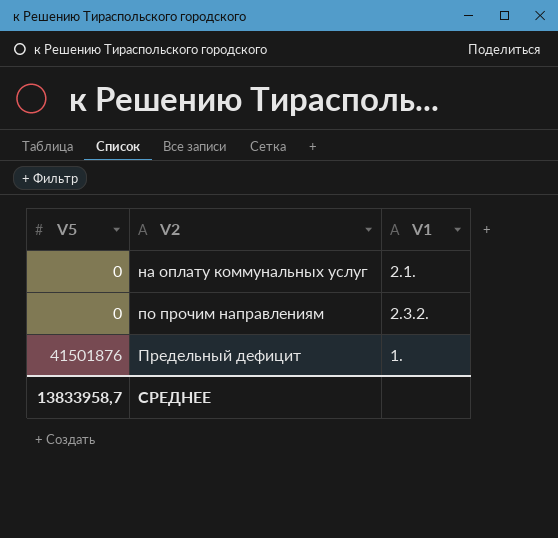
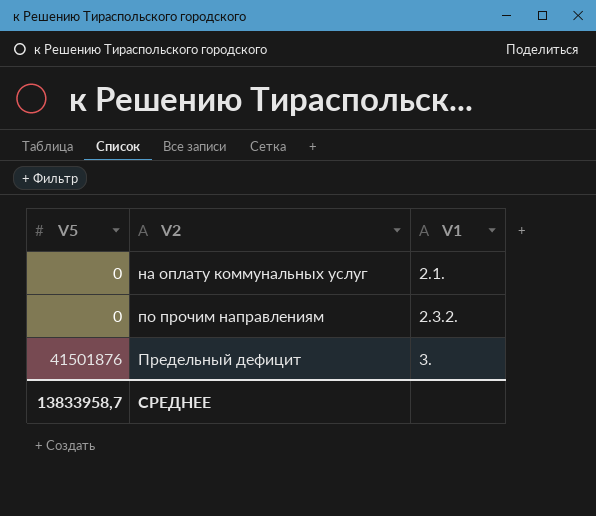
Предельный дефицит | V1: 1. -> 3.

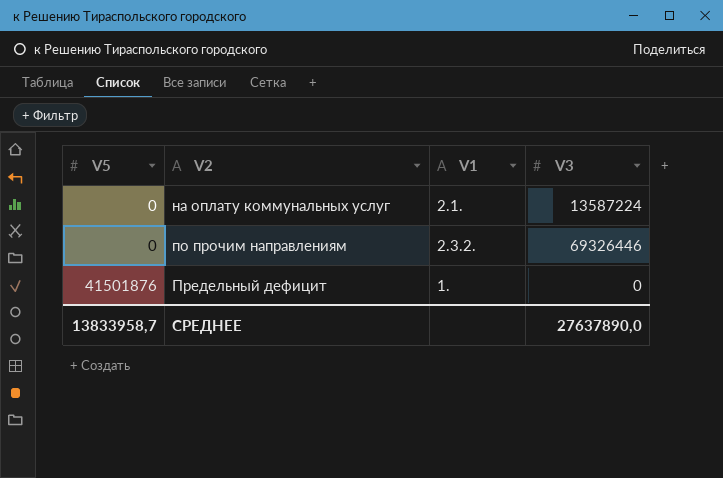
column V3 | position: none -> 4
Предельный дефицит | V1: 3. -> 1.

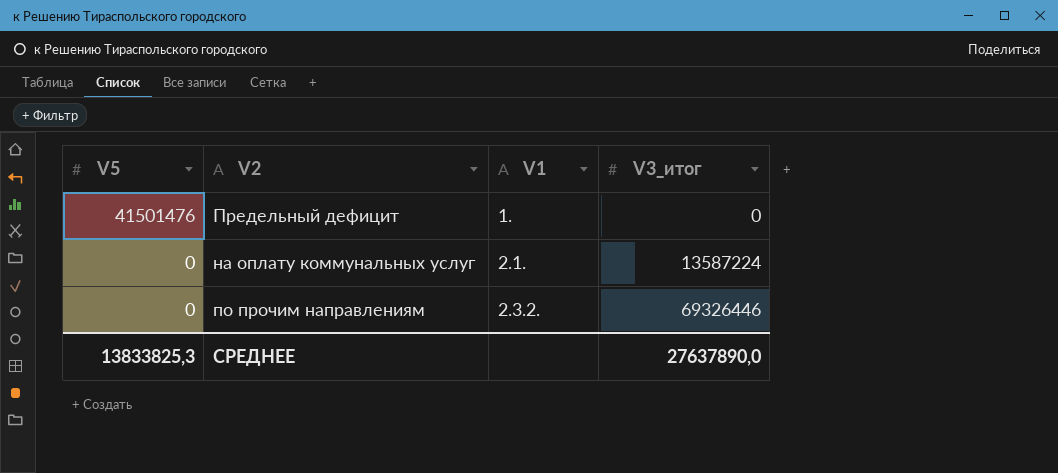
row order: V5 ascending -> V5 descending
column name: V3 -> V3_итог
Предельный дефицит | V5: 41501876 -> 41501476
СРЕДНЕЕ | V5: 13833958,7 -> 13833825,3

